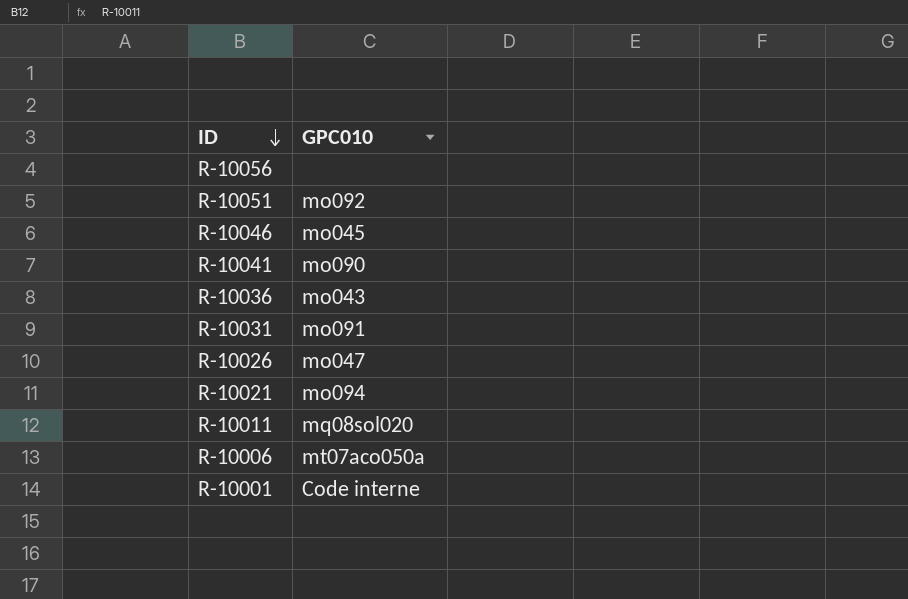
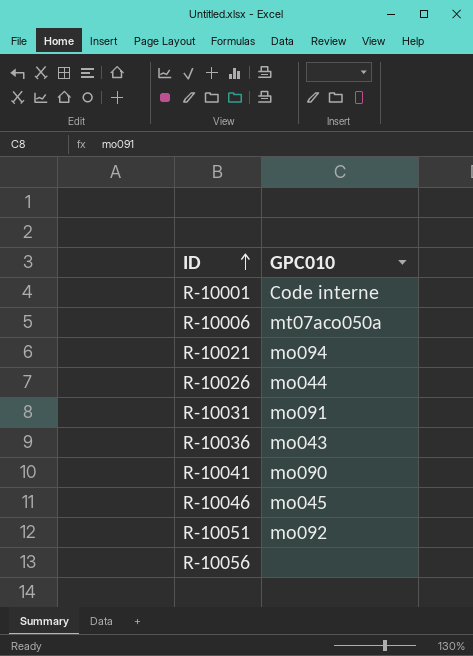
row order: ID descending -> ID ascending
row R-10011: mq08sol020 -> none
R-10026 | GPC010: mo047 -> mo044

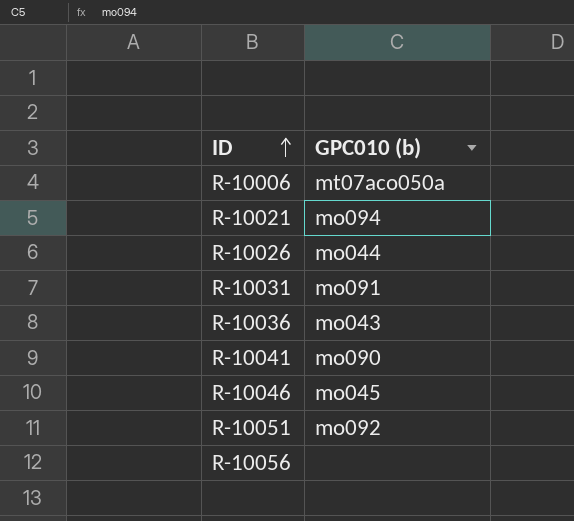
column name: GPC010 -> GPC010 (b)
row R-10001: Code interne -> none

